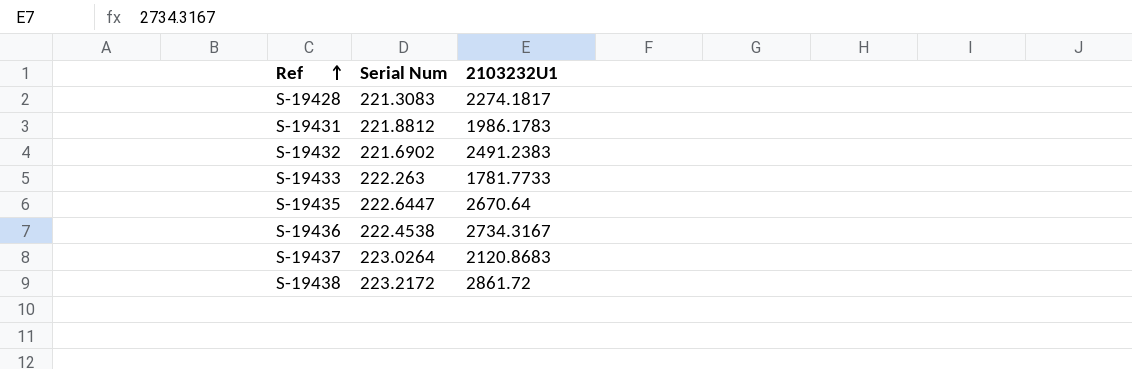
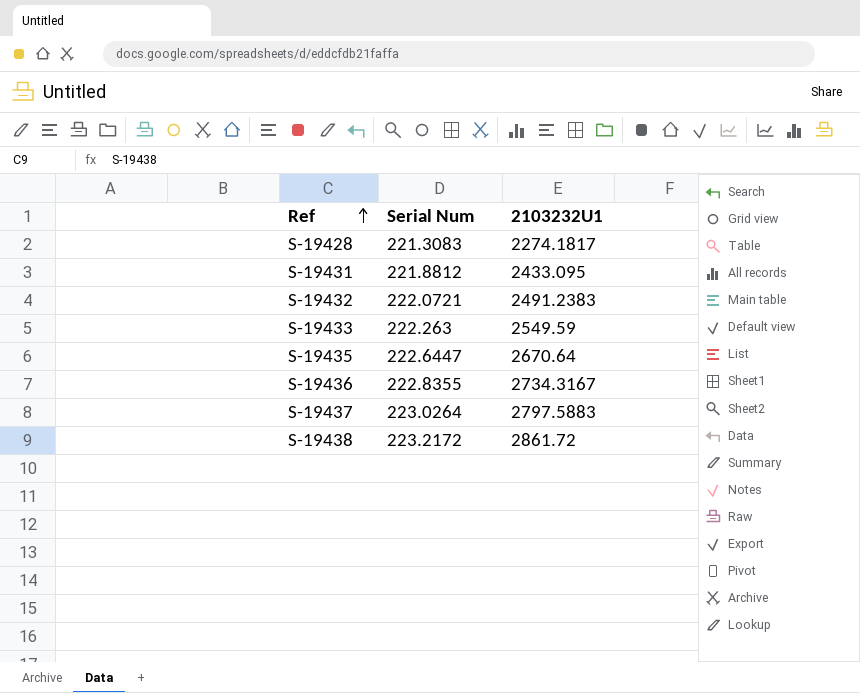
S-19431 | 2103232U1: 1986.1783 -> 2433.095
S-19432 | Serial Num: 221.6902 -> 222.0721
S-19433 | 2103232U1: 1781.7733 -> 2549.59
S-19436 | Serial Num: 222.4538 -> 222.8355
S-19437 | 2103232U1: 2120.8683 -> 2797.5883

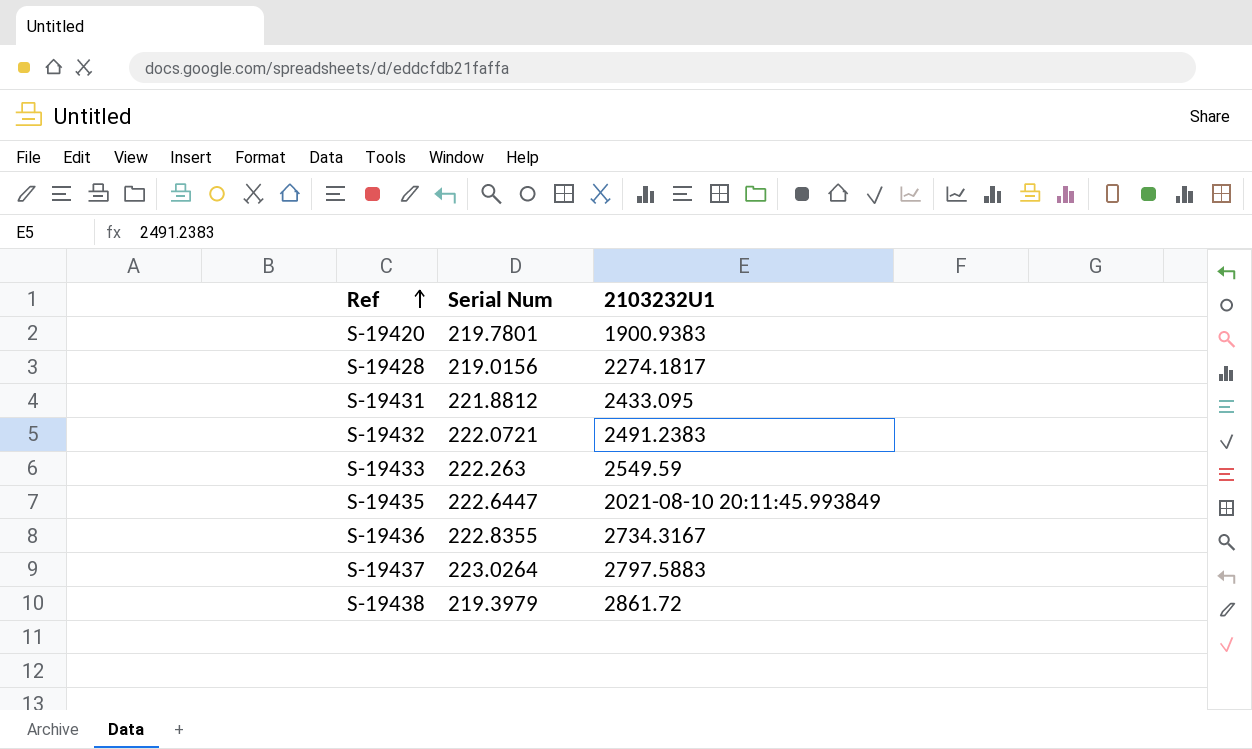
row S-19420: none -> 219.7801 | 1900.9383
S-19428 | Serial Num: 221.3083 -> 219.0156
S-19435 | 2103232U1: 2670.64 -> 2021-08-10 20:11:45.993849
S-19438 | Serial Num: 223.2172 -> 219.3979

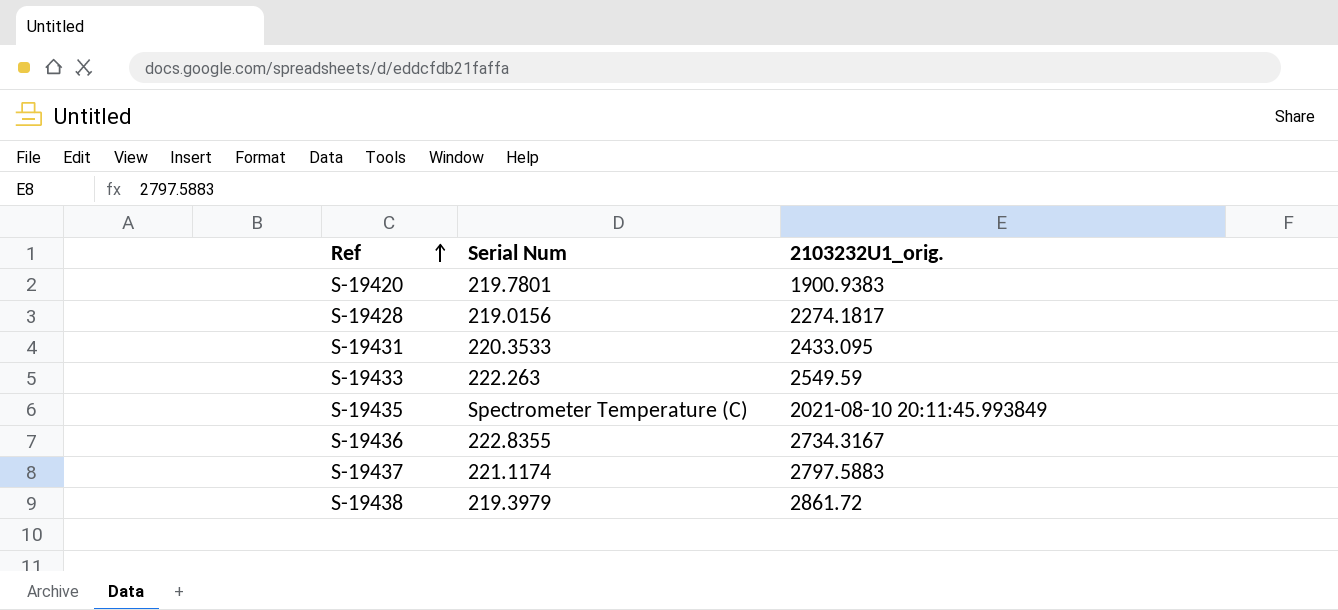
column name: 2103232U1 -> 2103232U1_orig.
row S-19432: 222.0721 | 2491.2383 -> none
S-19431 | Serial Num: 221.8812 -> 220.3533
S-19435 | Serial Num: 222.6447 -> Spectrometer Temperature (C)
S-19437 | Serial Num: 223.0264 -> 221.1174

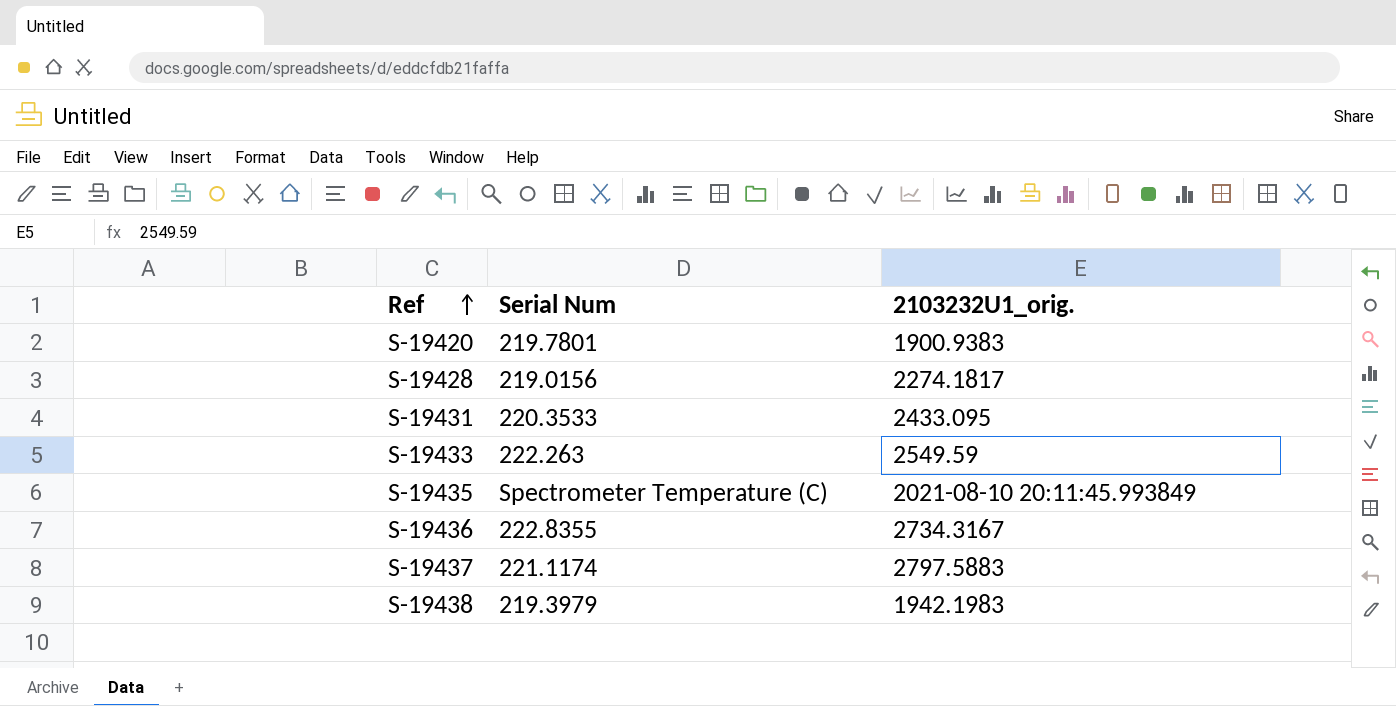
S-19438 | 2103232U1_orig.: 2861.72 -> 1942.1983

